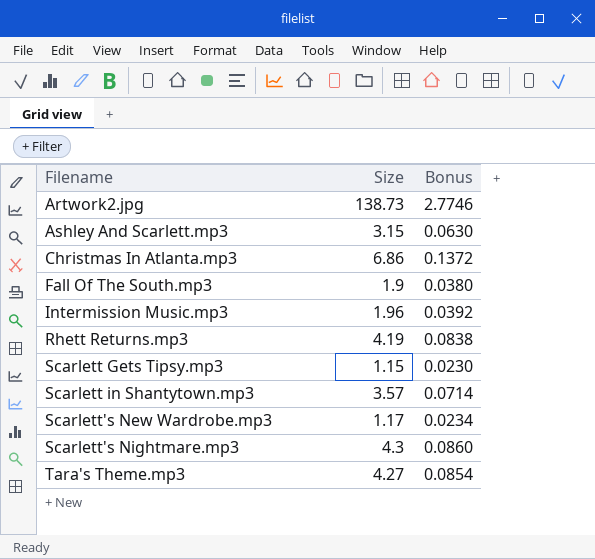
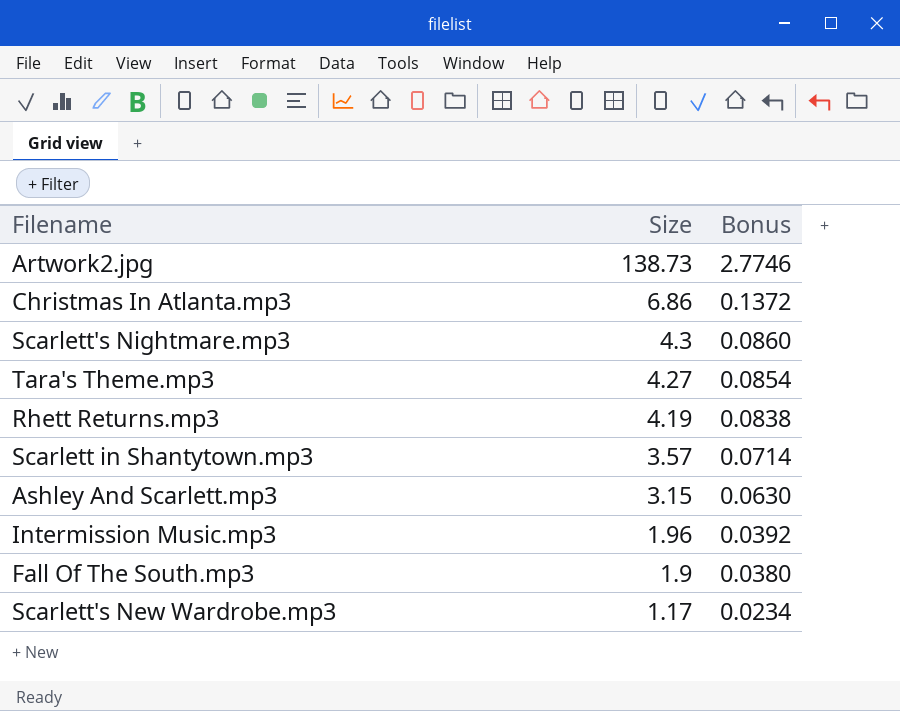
row order: Filename ascending -> Size descending
row Scarlett Gets Tipsy.mp3: 1.15 | 0.0230 -> none

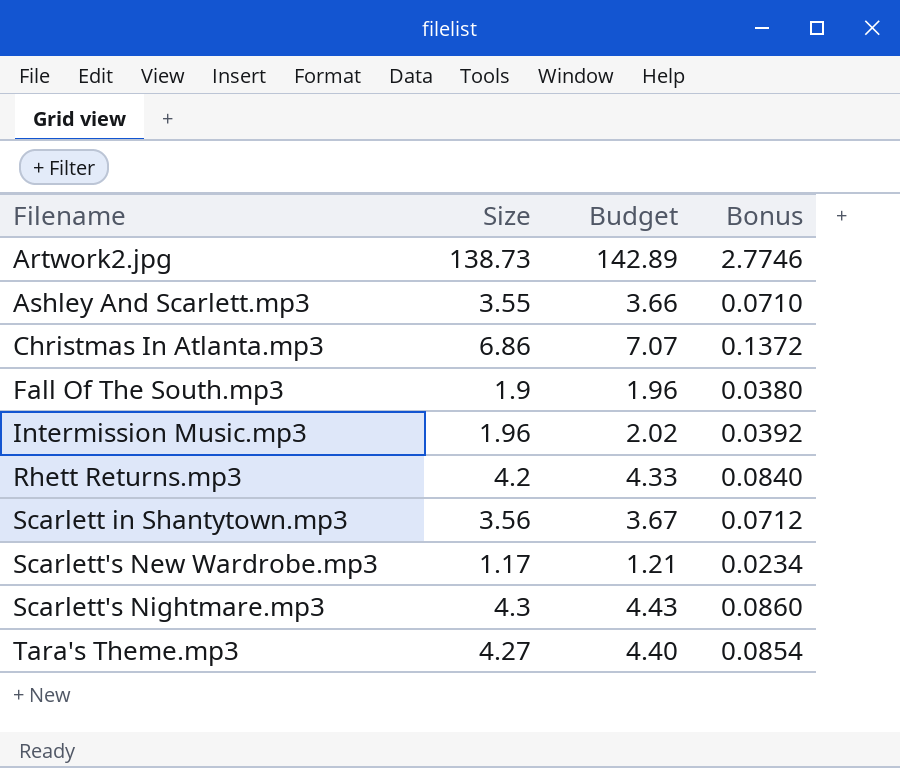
row order: Size descending -> Filename ascending
column Budget | formula: none -> [Size] * 1.03
Ashley And Scarlett.mp3 | Size: 3.15 -> 3.55
Ashley And Scarlett.mp3 | Bonus: 0.0630 -> 0.0710
Rhett Returns.mp3 | Size: 4.19 -> 4.2
Rhett Returns.mp3 | Bonus: 0.0838 -> 0.0840
Scarlett in Shantytown.mp3 | Size: 3.57 -> 3.56
Scarlett in Shantytown.mp3 | Bonus: 0.0714 -> 0.0712

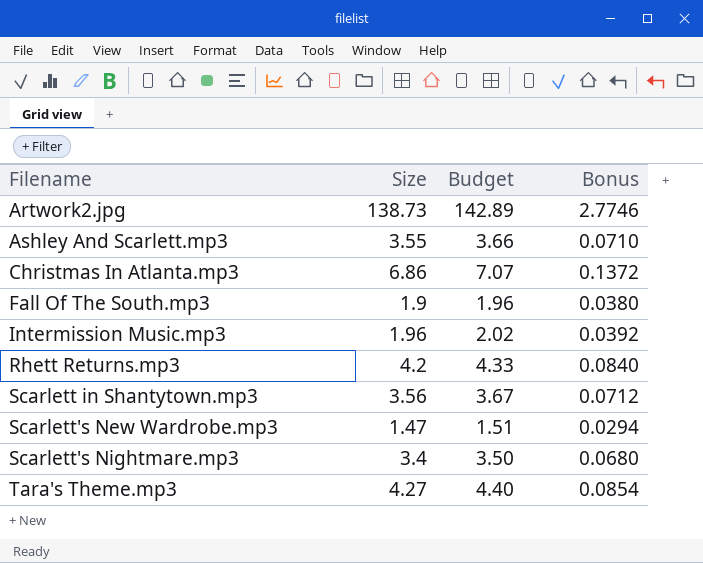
Scarlett's New Wardrobe.mp3 | Size: 1.17 -> 1.47
Scarlett's New Wardrobe.mp3 | Budget: 1.21 -> 1.51
Scarlett's New Wardrobe.mp3 | Bonus: 0.0234 -> 0.0294
Scarlett's Nightmare.mp3 | Size: 4.3 -> 3.4
Scarlett's Nightmare.mp3 | Budget: 4.43 -> 3.50
Scarlett's Nightmare.mp3 | Bonus: 0.0860 -> 0.0680

